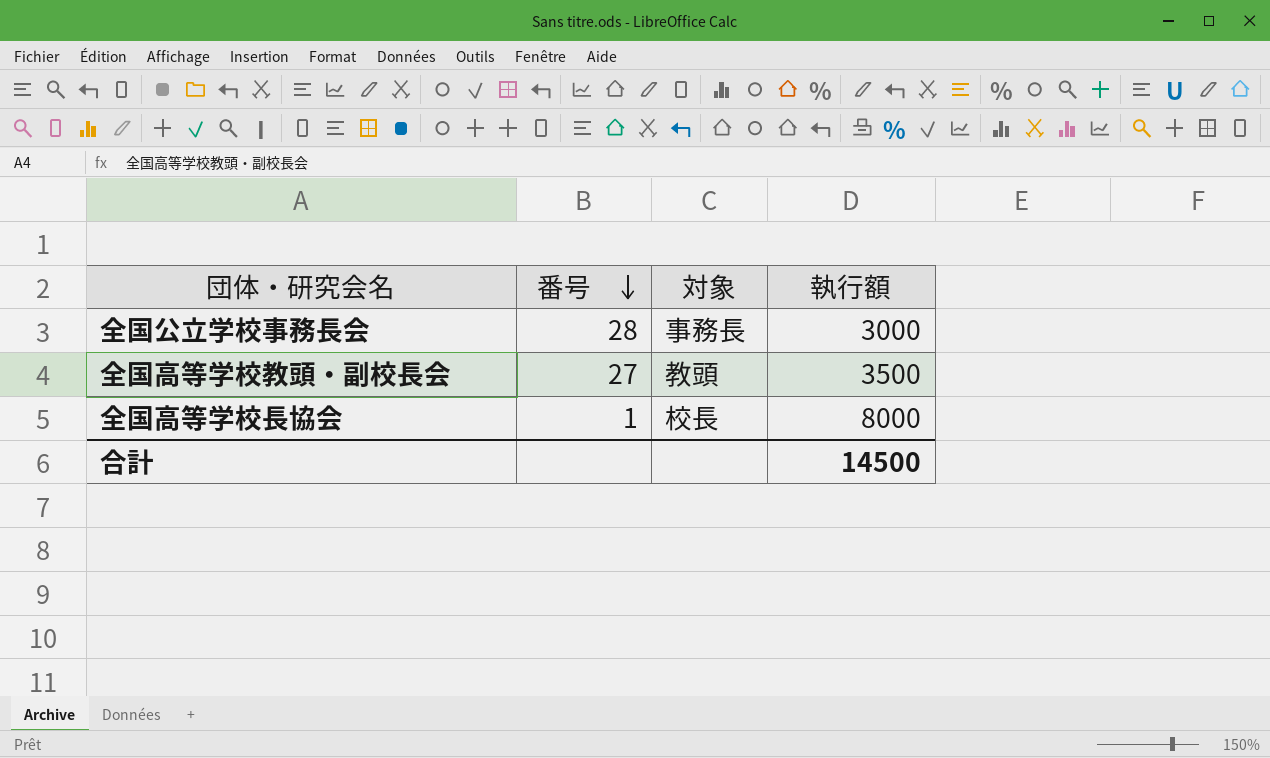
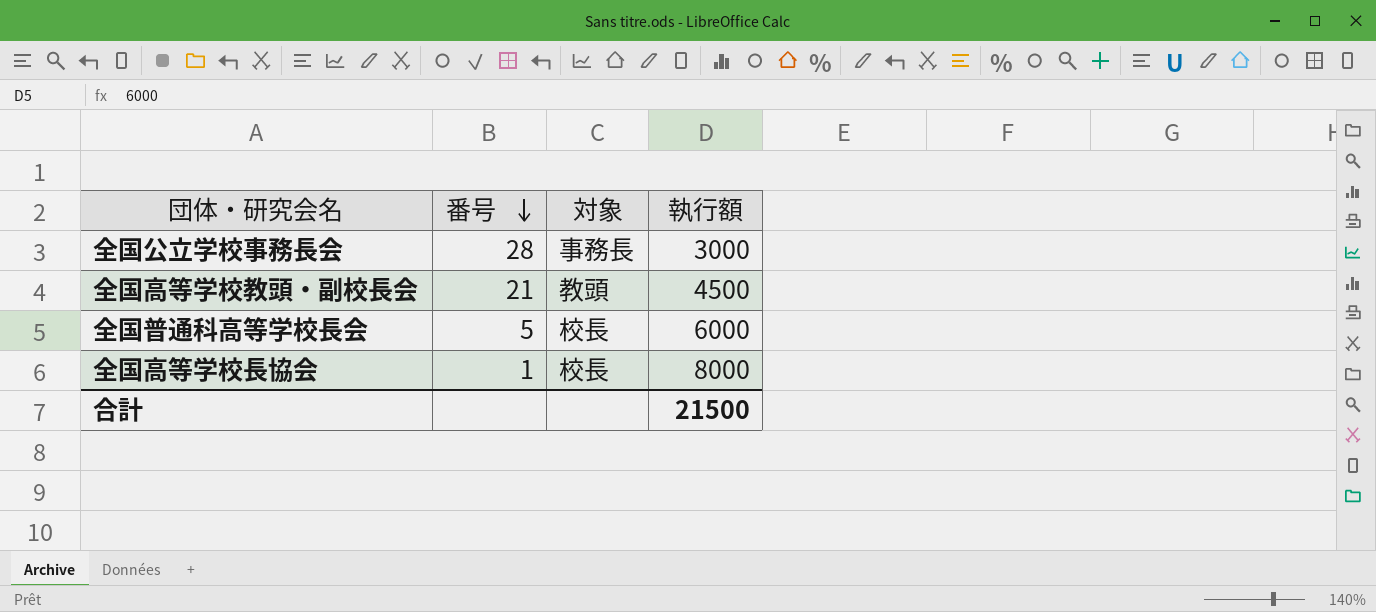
全国高等学校教頭・副校長会 | 番号: 27 -> 21
全国高等学校教頭・副校長会 | 執行額: 3500 -> 4500
row 全国普通科高等学校長会: none -> 5 | 校長 | 6000
合計 | 執行額: 14500 -> 21500

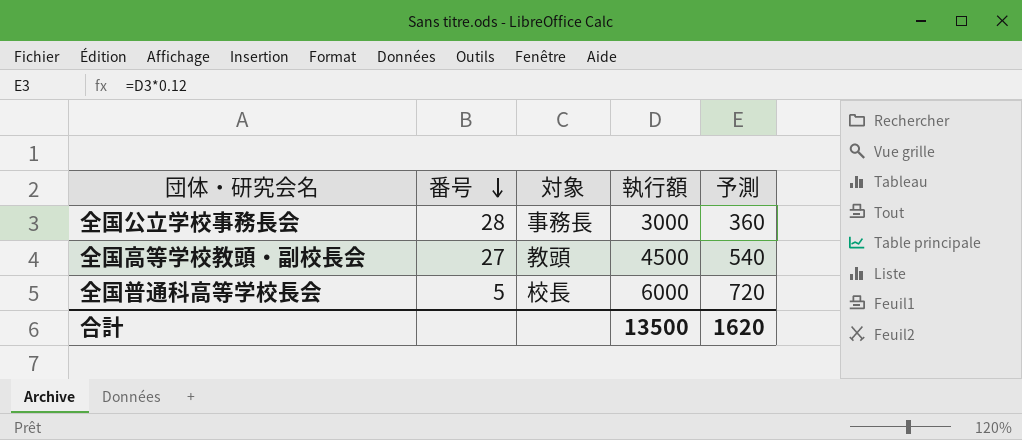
column 予測 | formula: none -> [執行額] * 0.12
row 全国高等学校長協会: 1 | 校長 | 8000 -> none
全国高等学校教頭・副校長会 | 番号: 21 -> 27
合計 | 執行額: 21500 -> 13500

